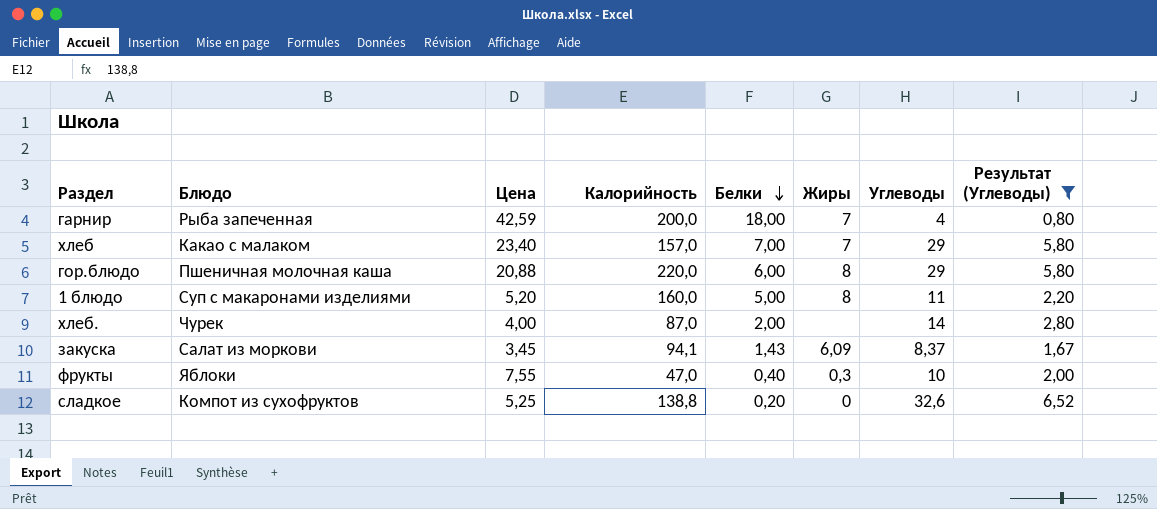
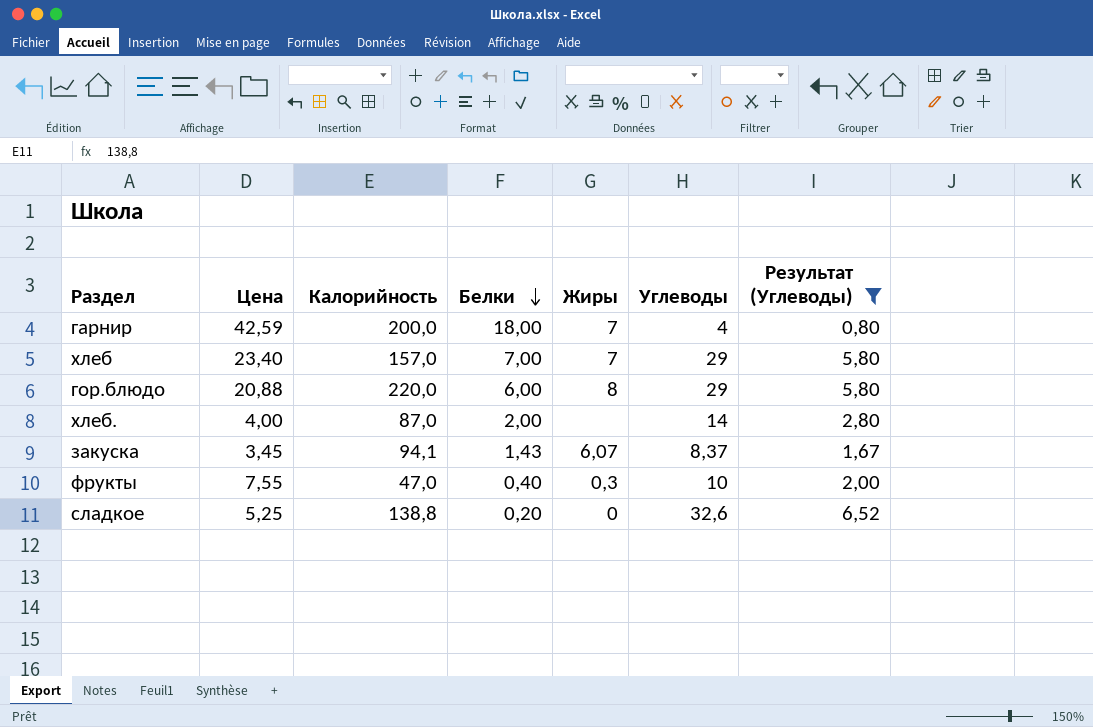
column Блюдо | position: 2 -> none
row 1 блюдо: Суп с макаронами изделиями | 5,20 | 160,0 | 5,00 | 8 | 11 | 2,20 -> none
закуска | Жиры: 6,09 -> 6,07

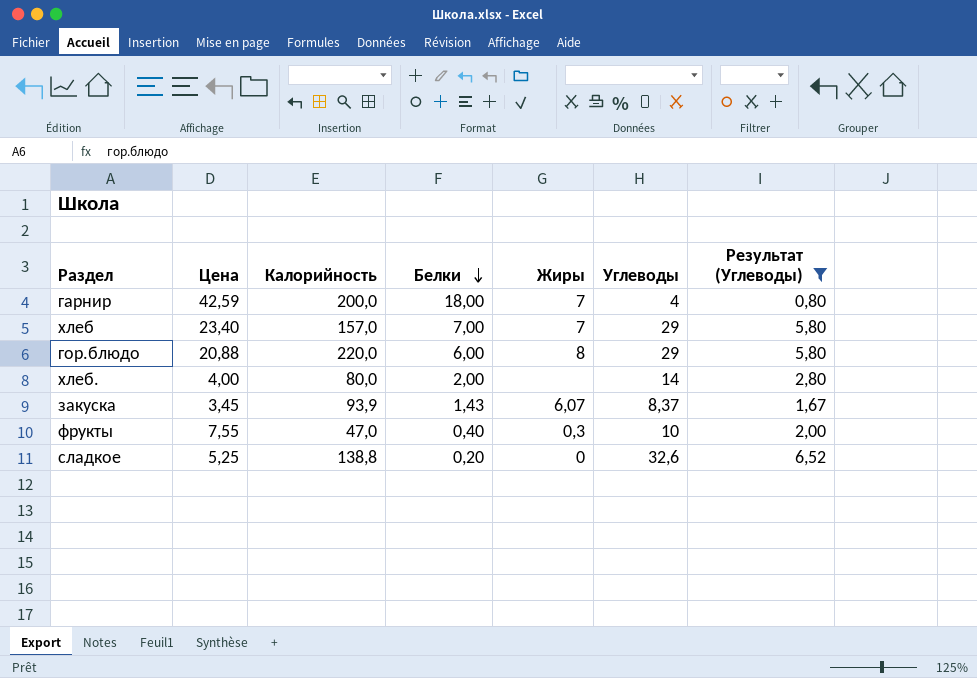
хлеб. | Калорийность: 87,0 -> 80,0
закуска | Калорийность: 94,1 -> 93,9

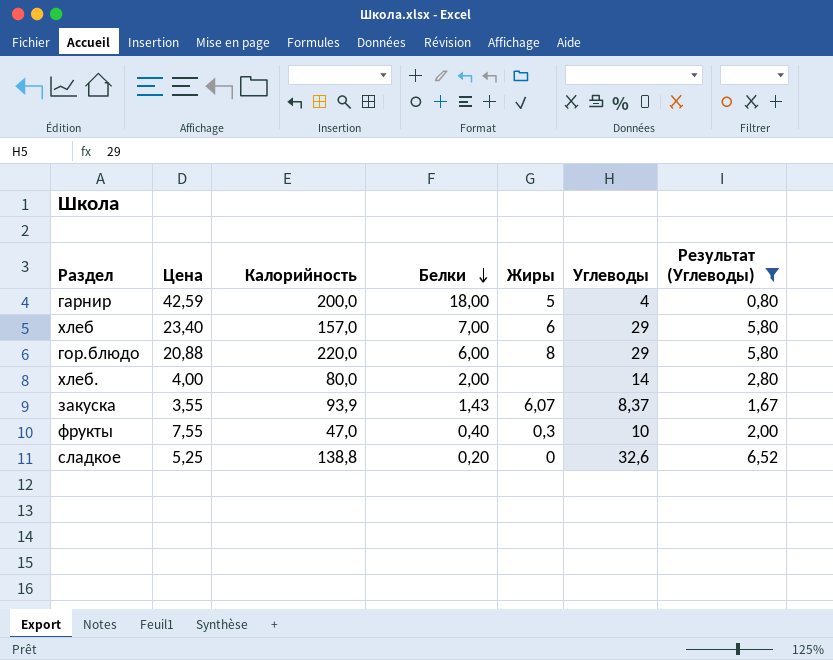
гарнир | Жиры: 7 -> 5
хлеб | Жиры: 7 -> 6
закуска | Цена: 3,45 -> 3,55

